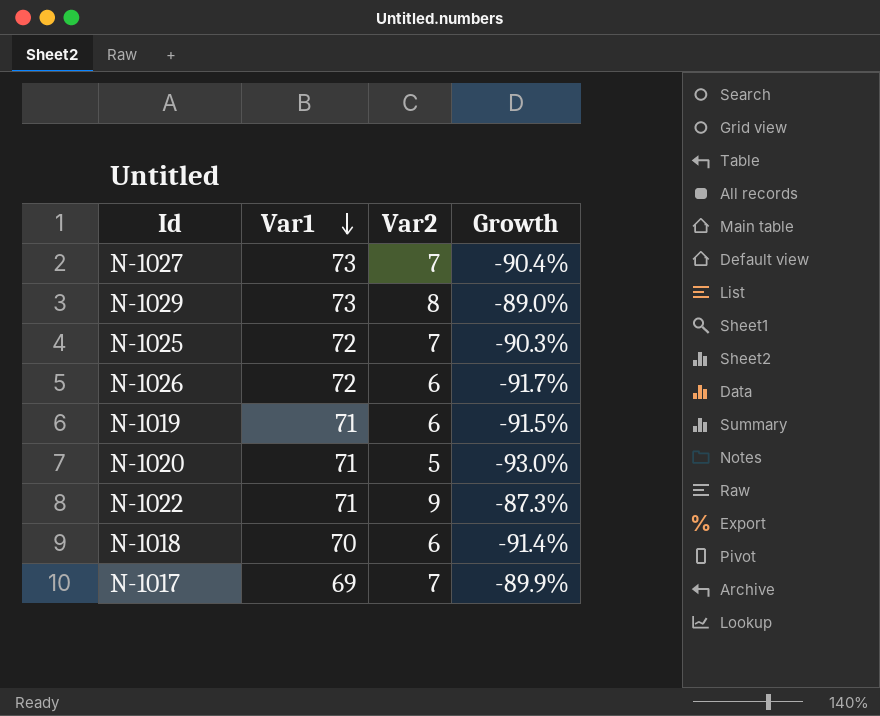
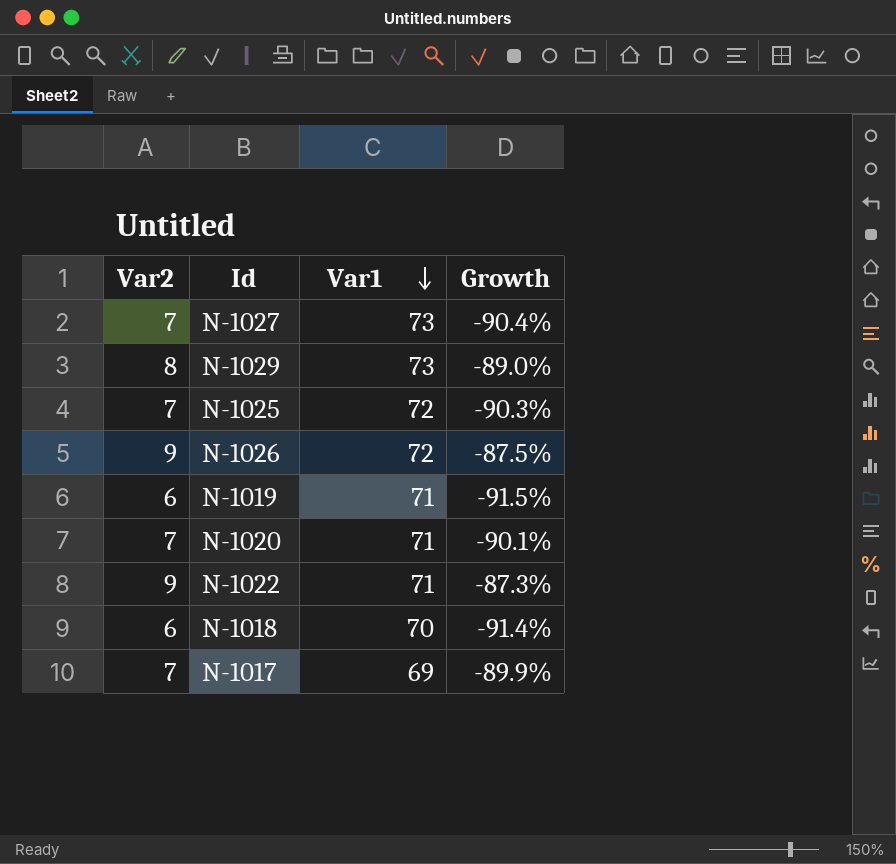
column Var2 | position: 3 -> 1
N-1026 | Var2: 6 -> 9
N-1026 | Growth: -91.7% -> -87.5%
N-1020 | Var2: 5 -> 7
N-1020 | Growth: -93.0% -> -90.1%

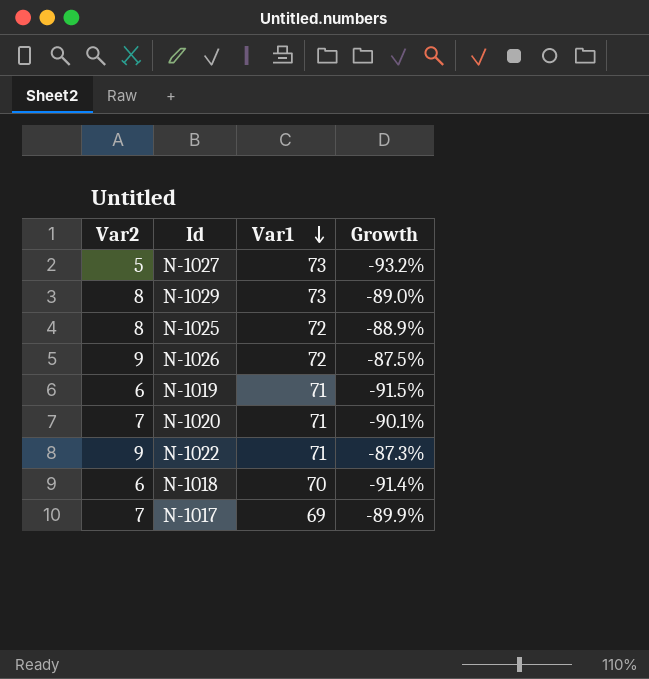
N-1027 | Var2: 7 -> 5
N-1027 | Growth: -90.4% -> -93.2%
N-1025 | Var2: 7 -> 8
N-1025 | Growth: -90.3% -> -88.9%

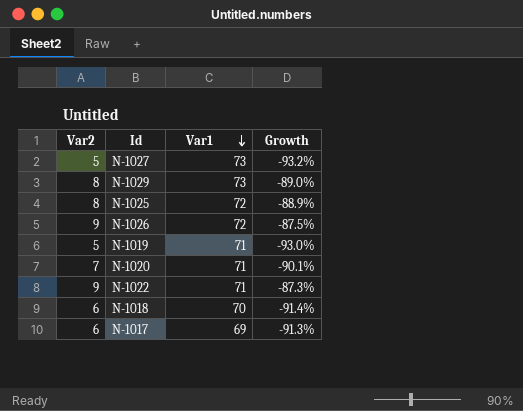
N-1019 | Var2: 6 -> 5
N-1019 | Growth: -91.5% -> -93.0%
N-1017 | Var2: 7 -> 6
N-1017 | Growth: -89.9% -> -91.3%

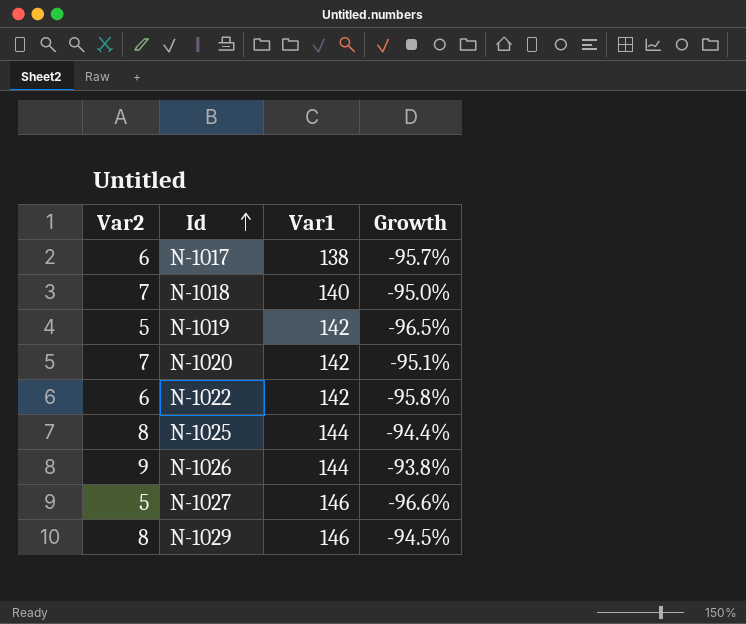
row order: Var1 descending -> Id ascending
N-1017 | Var1: 69 -> 138
N-1017 | Growth: -91.3% -> -95.7%
N-1018 | Var2: 6 -> 7
N-1018 | Var1: 70 -> 140
N-1018 | Growth: -91.4% -> -95.0%
N-1019 | Var1: 71 -> 142
N-1019 | Growth: -93.0% -> -96.5%
N-1020 | Var1: 71 -> 142
N-1020 | Growth: -90.1% -> -95.1%
N-1022 | Var2: 9 -> 6
N-1022 | Var1: 71 -> 142
N-1022 | Growth: -87.3% -> -95.8%
N-1025 | Var1: 72 -> 144
N-1025 | Growth: -88.9% -> -94.4%
N-1026 | Var1: 72 -> 144
N-1026 | Growth: -87.5% -> -93.8%
N-1027 | Var1: 73 -> 146
N-1027 | Growth: -93.2% -> -96.6%
N-1029 | Var1: 73 -> 146
N-1029 | Growth: -89.0% -> -94.5%

